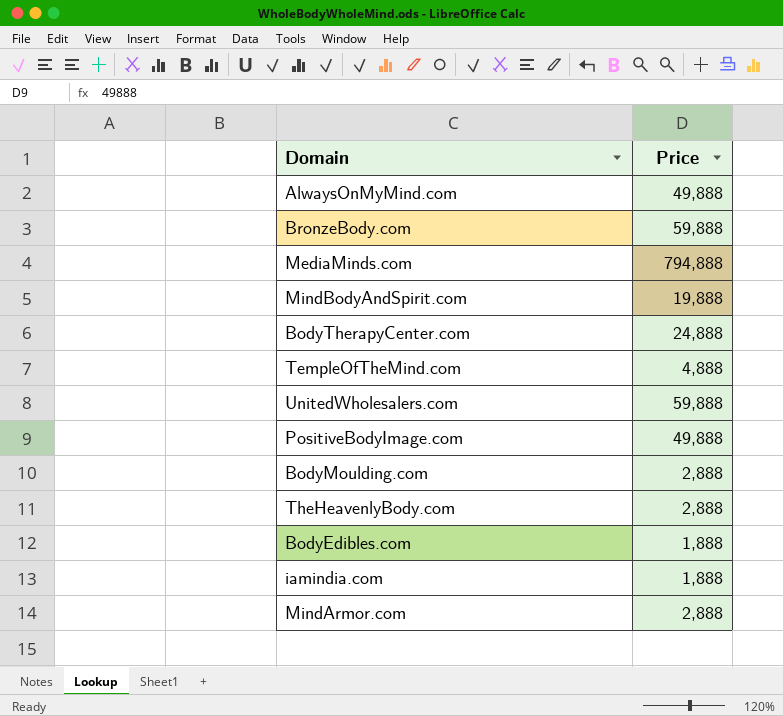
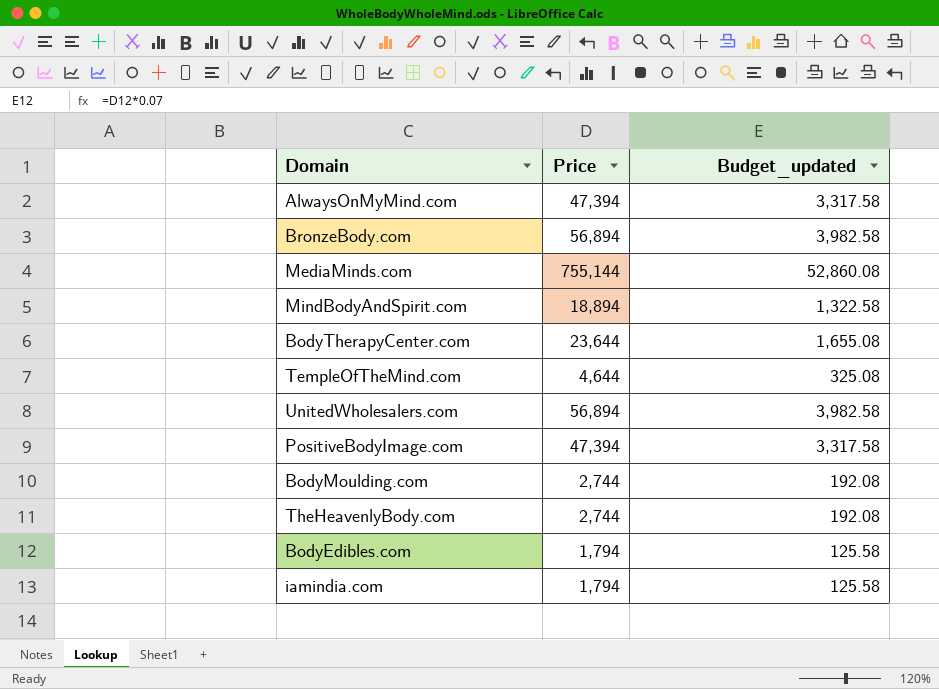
column Budget_updated | formula: none -> [Price] * 0.07
row MindArmor.com: 2,888 -> none
AlwaysOnMyMind.com | Price: 49,888 -> 47,394
BronzeBody.com | Price: 59,888 -> 56,894
MediaMinds.com | Price: 794,888 -> 755,144
MindBodyAndSpirit.com | Price: 19,888 -> 18,894
BodyTherapyCenter.com | Price: 24,888 -> 23,644
TempleOfTheMind.com | Price: 4,888 -> 4,644
UnitedWholesalers.com | Price: 59,888 -> 56,894
PositiveBodyImage.com | Price: 49,888 -> 47,394
BodyMoulding.com | Price: 2,888 -> 2,744
TheHeavenlyBody.com | Price: 2,888 -> 2,744
BodyEdibles.com | Price: 1,888 -> 1,794
iamindia.com | Price: 1,888 -> 1,794

